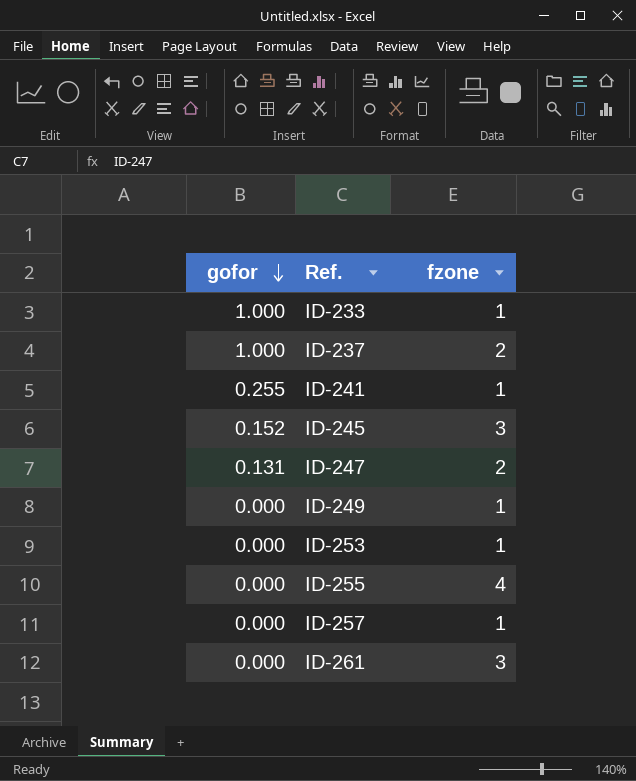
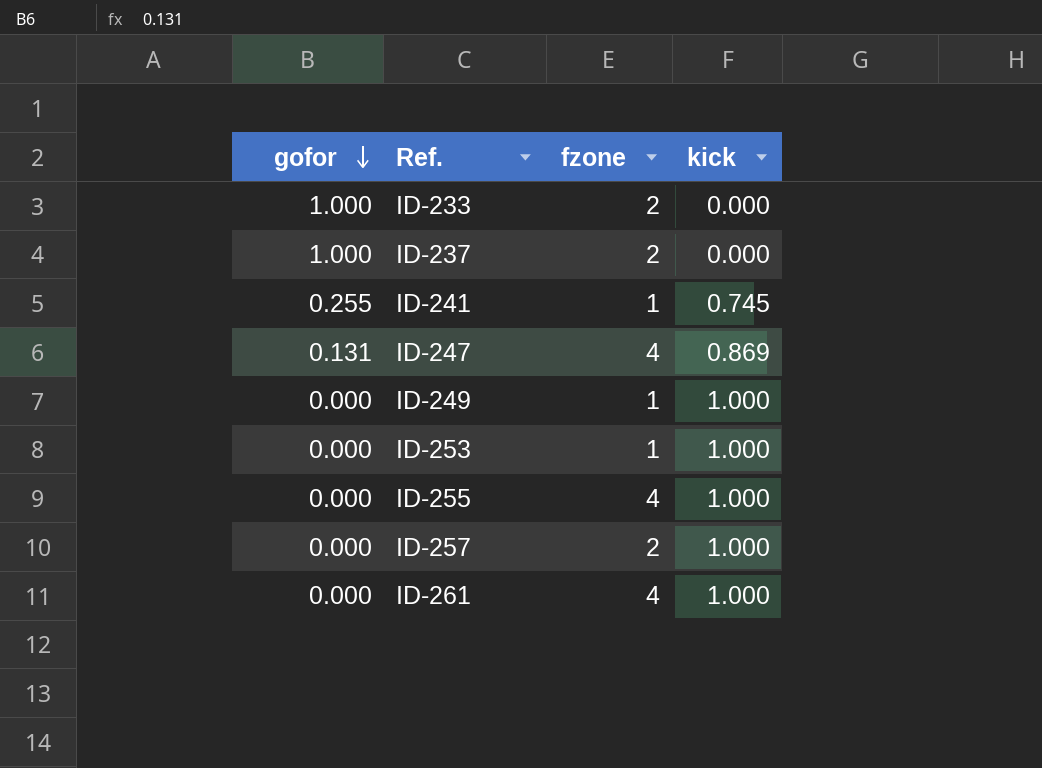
column kick | position: none -> 4
row ID-245: 0.152 | 3 -> none
ID-233 | fzone: 1 -> 2
ID-247 | fzone: 2 -> 4
ID-257 | fzone: 1 -> 2
ID-261 | fzone: 3 -> 4

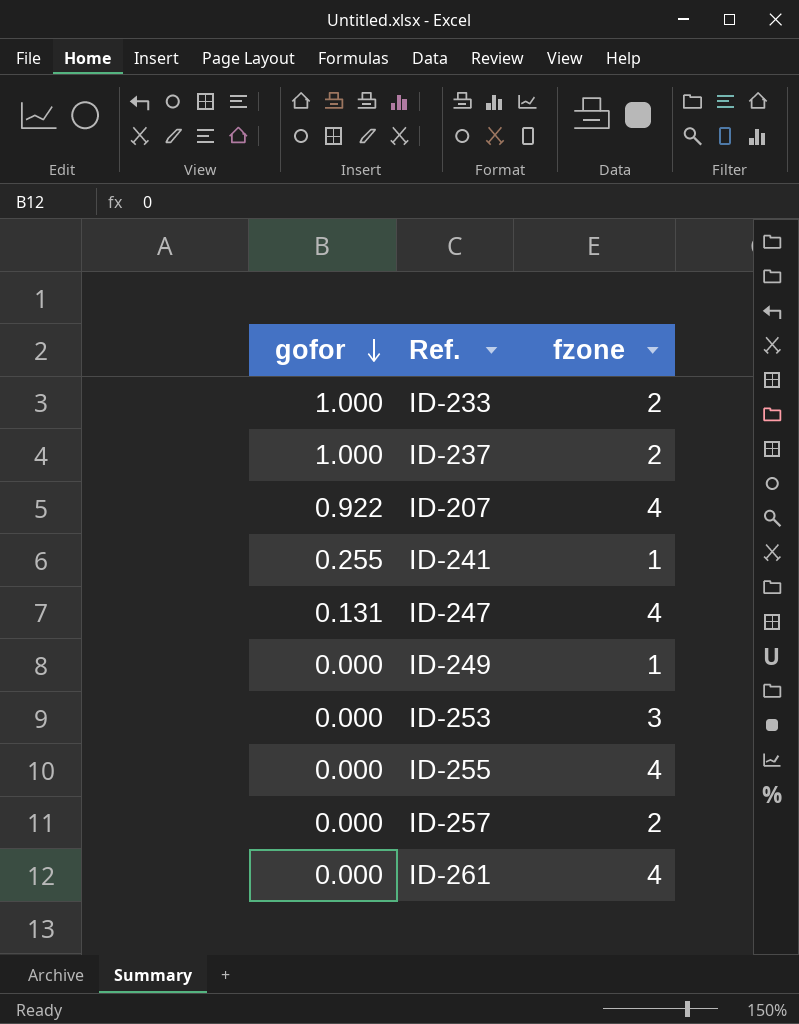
column kick | position: 4 -> none
row ID-207: none -> 0.922 | 4
ID-253 | fzone: 1 -> 3

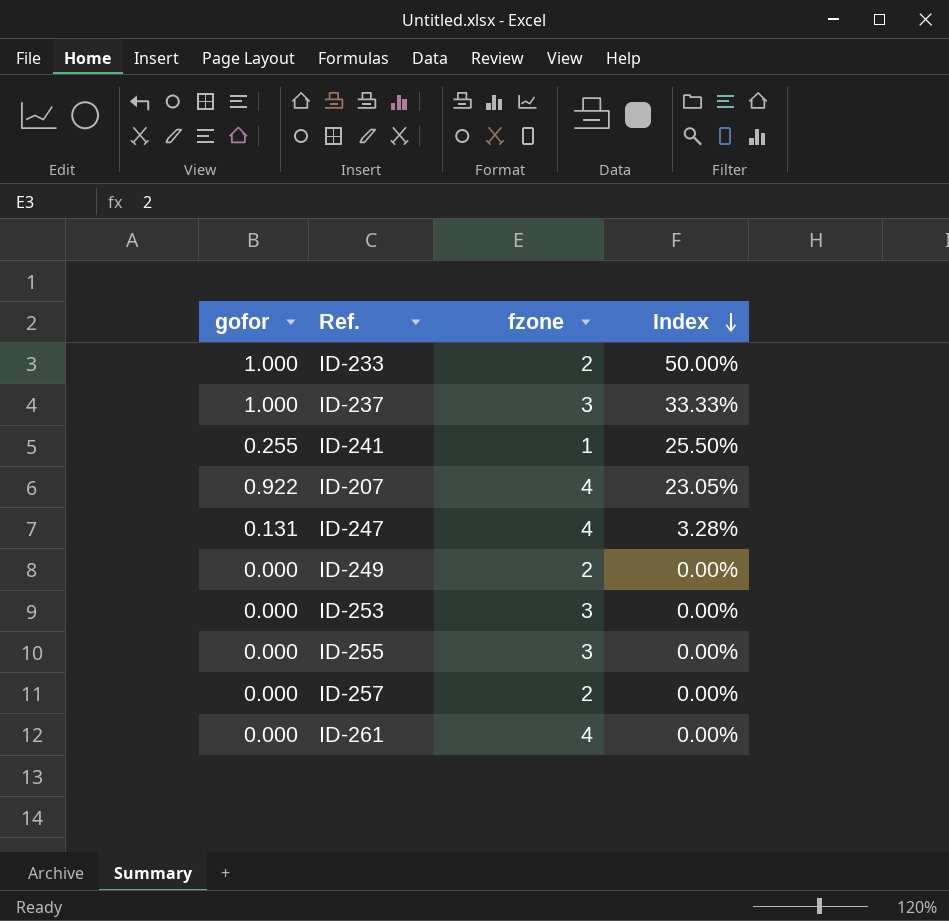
row order: gofor descending -> Index descending
column Index | formula: none -> [gofor] / [fzone]
ID-237 | fzone: 2 -> 3
ID-249 | fzone: 1 -> 2
ID-255 | fzone: 4 -> 3

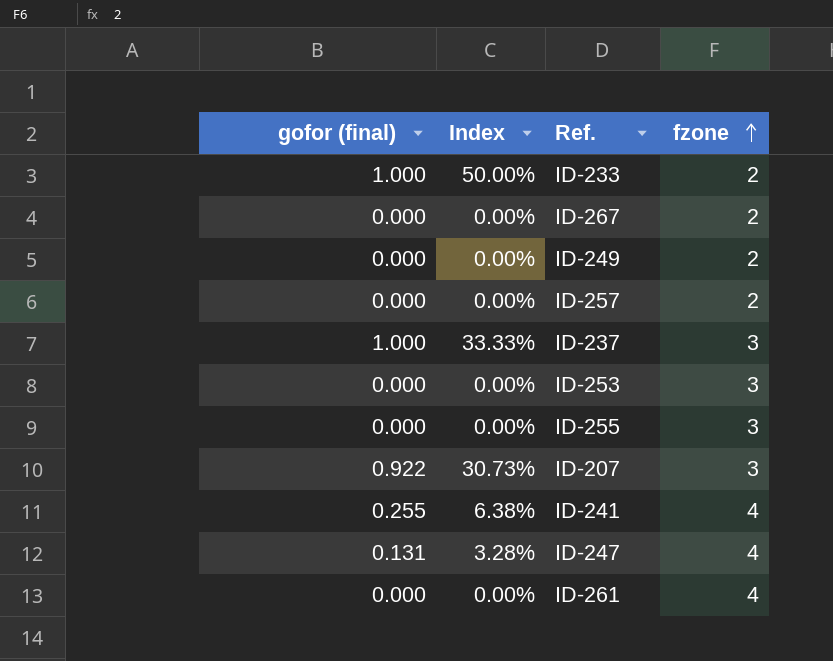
row order: Index descending -> fzone ascending
column name: gofor -> gofor (final)
column Index | position: 4 -> 2
row ID-267: none -> 0.000 | 0.00% | 2
ID-207 | Index: 23.05% -> 30.73%
ID-207 | fzone: 4 -> 3
ID-241 | Index: 25.50% -> 6.38%
ID-241 | fzone: 1 -> 4

